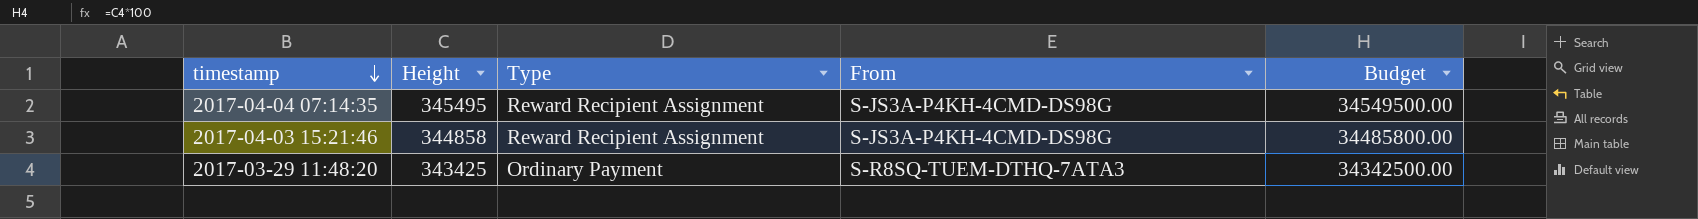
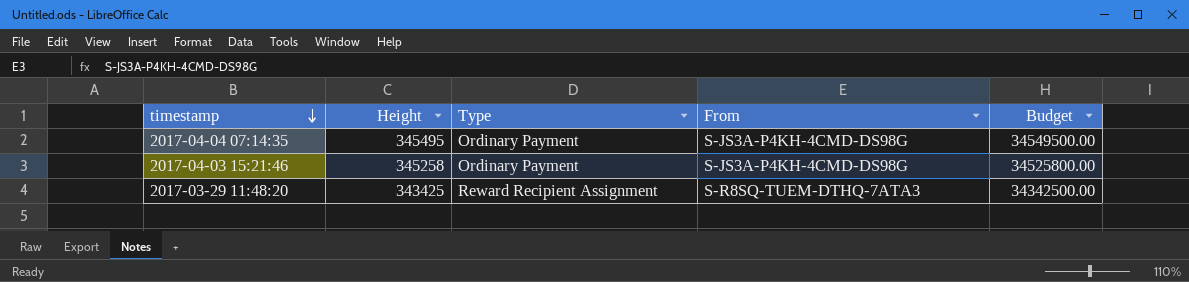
2017-04-04 07:14:35 | Type: Reward Recipient Assignment -> Ordinary Payment
2017-04-03 15:21:46 | Height: 344858 -> 345258
2017-04-03 15:21:46 | Type: Reward Recipient Assignment -> Ordinary Payment
2017-04-03 15:21:46 | Budget: 34485800.00 -> 34525800.00
2017-03-29 11:48:20 | Type: Ordinary Payment -> Reward Recipient Assignment

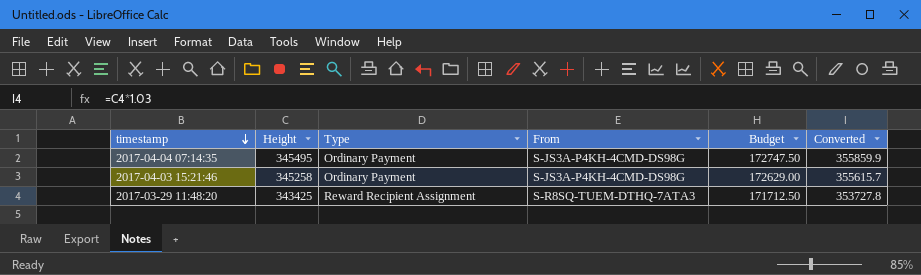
column Budget | formula: [Height] * 100 -> [Height] * 0.5
column Converted | formula: none -> [Height] * 1.03

